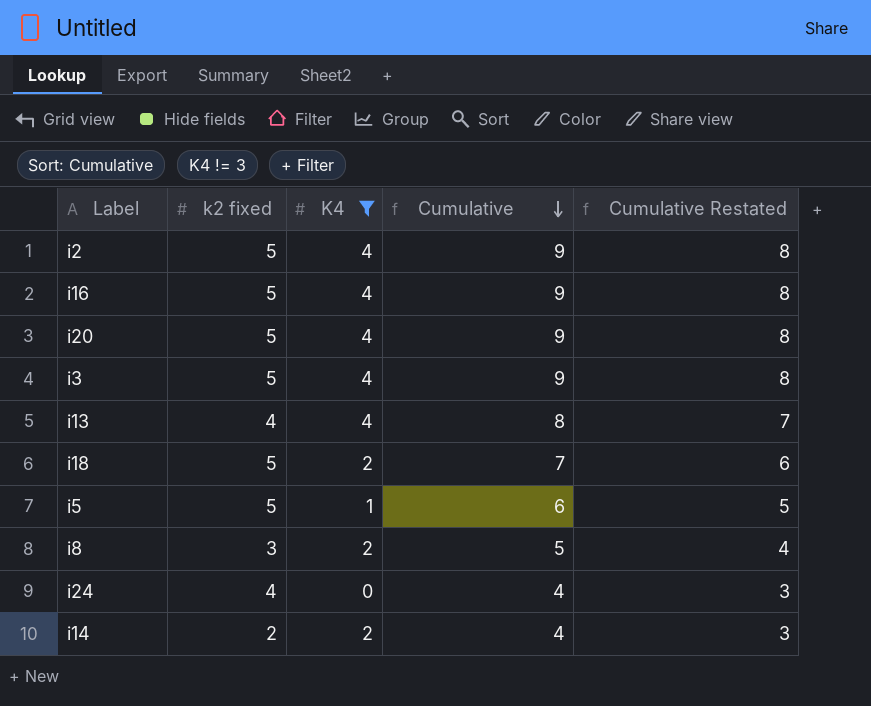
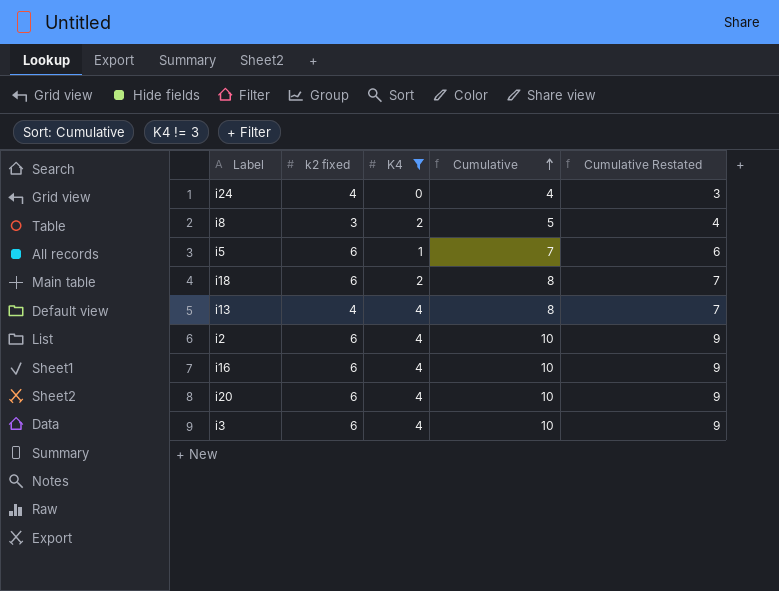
row order: Cumulative descending -> Cumulative ascending
row i14: 2 | 2 | 4 | 3 -> none
i5 | k2 fixed: 5 -> 6
i5 | Cumulative: 6 -> 7
i5 | Cumulative Restated: 5 -> 6
i18 | k2 fixed: 5 -> 6
i18 | Cumulative: 7 -> 8
i18 | Cumulative Restated: 6 -> 7
i2 | k2 fixed: 5 -> 6
i2 | Cumulative: 9 -> 10
i2 | Cumulative Restated: 8 -> 9
i16 | k2 fixed: 5 -> 6
i16 | Cumulative: 9 -> 10
i16 | Cumulative Restated: 8 -> 9
i20 | k2 fixed: 5 -> 6
i20 | Cumulative: 9 -> 10
i20 | Cumulative Restated: 8 -> 9
i3 | k2 fixed: 5 -> 6
i3 | Cumulative: 9 -> 10
i3 | Cumulative Restated: 8 -> 9

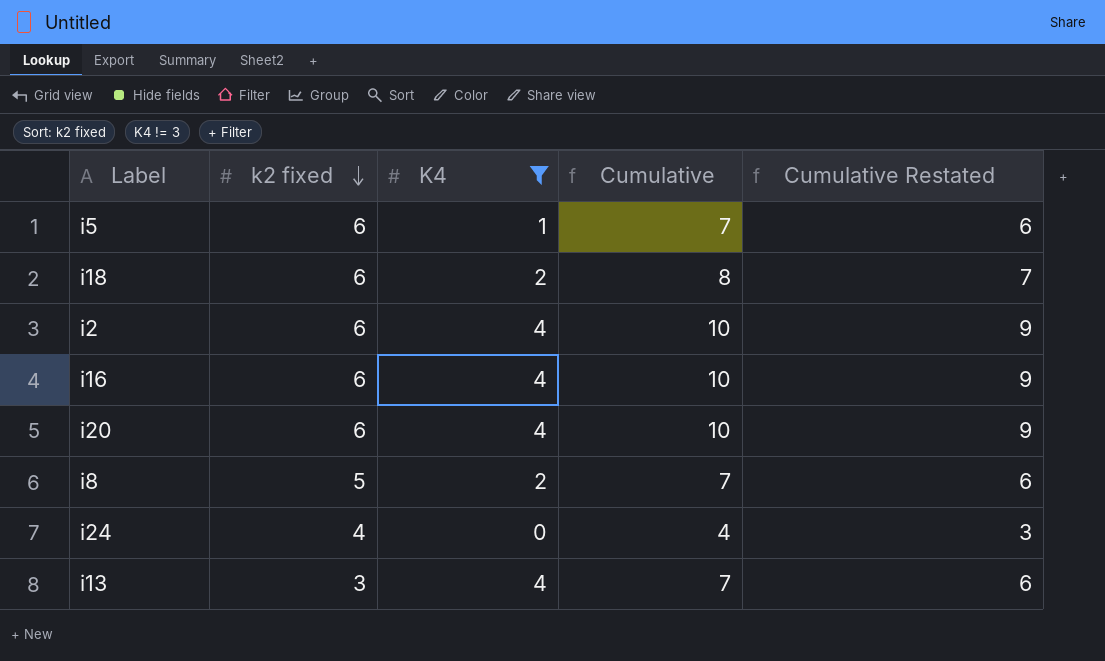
row order: Cumulative ascending -> k2 fixed descending
row i3: 6 | 4 | 10 | 9 -> none
i8 | k2 fixed: 3 -> 5
i8 | Cumulative: 5 -> 7
i8 | Cumulative Restated: 4 -> 6
i13 | k2 fixed: 4 -> 3
i13 | Cumulative: 8 -> 7
i13 | Cumulative Restated: 7 -> 6

